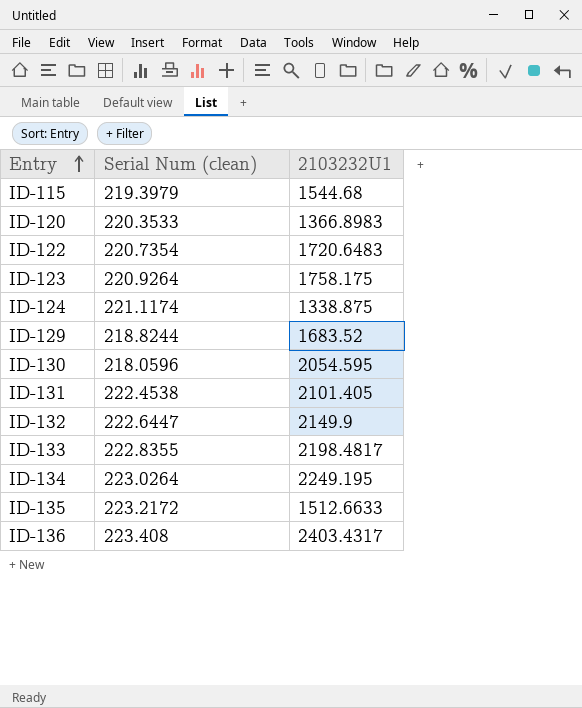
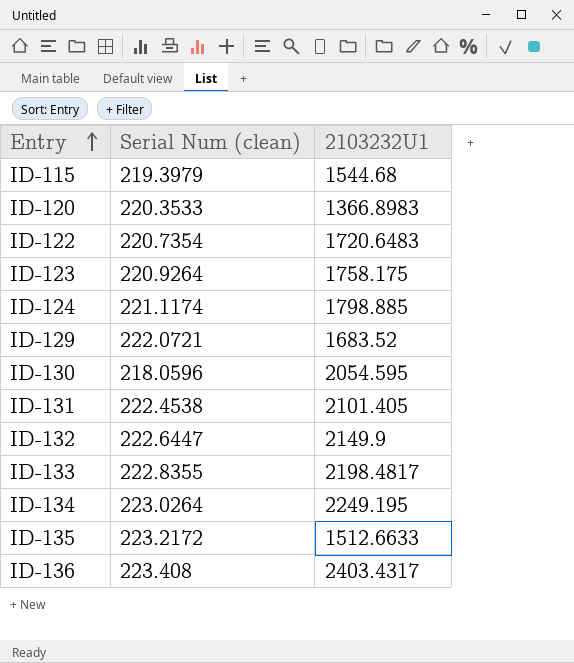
ID-124 | 2103232U1: 1338.875 -> 1798.885
ID-129 | Serial Num (clean): 218.8244 -> 222.0721

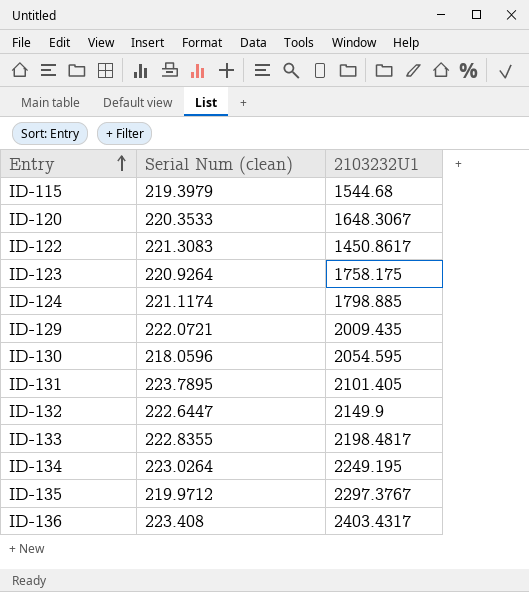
ID-120 | 2103232U1: 1366.8983 -> 1648.3067
ID-122 | Serial Num (clean): 220.7354 -> 221.3083
ID-122 | 2103232U1: 1720.6483 -> 1450.8617
ID-129 | 2103232U1: 1683.52 -> 2009.435
ID-131 | Serial Num (clean): 222.4538 -> 223.7895
ID-135 | Serial Num (clean): 223.2172 -> 219.9712
ID-135 | 2103232U1: 1512.6633 -> 2297.3767

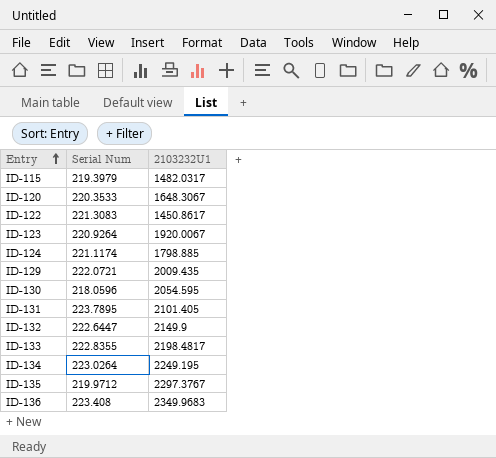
column name: Serial Num (clean) -> Serial Num
ID-115 | 2103232U1: 1544.68 -> 1482.0317
ID-123 | 2103232U1: 1758.175 -> 1920.0067
ID-136 | 2103232U1: 2403.4317 -> 2349.9683

